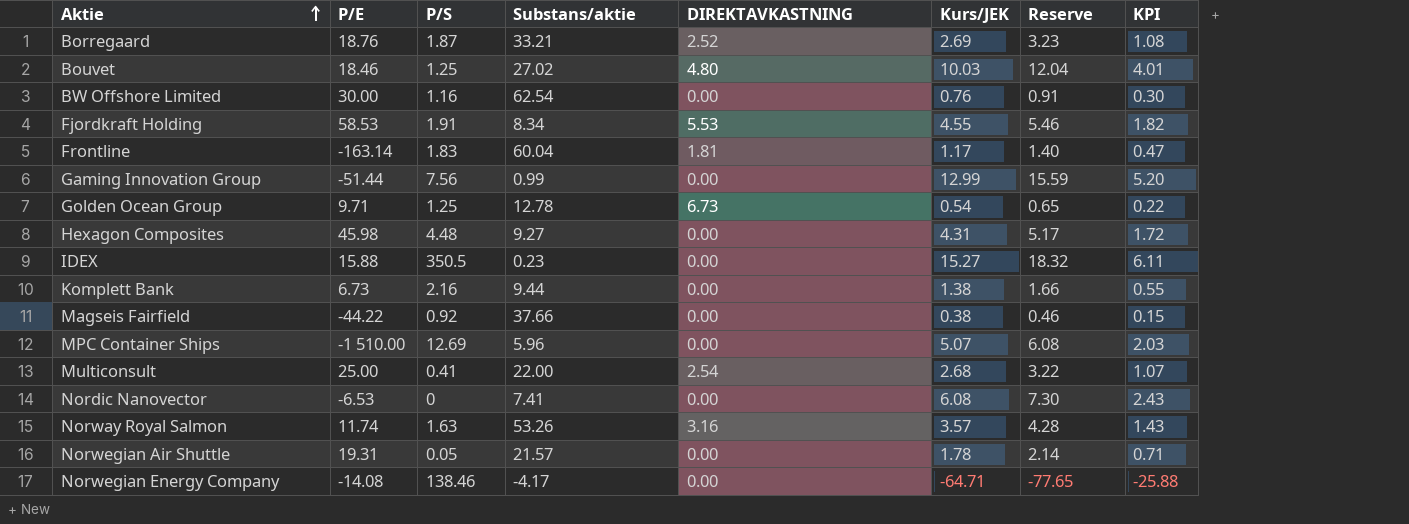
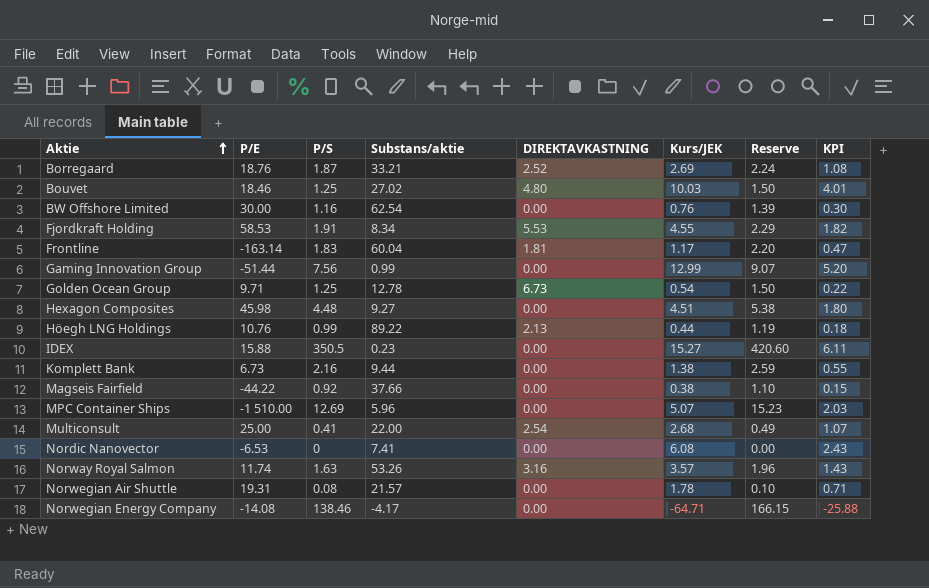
column Reserve | formula: [Kurs/JEK] * 1.2 -> [P/S] * 1.2
Hexagon Composites | Kurs/JEK: 4.31 -> 4.51
Hexagon Composites | KPI: 1.72 -> 1.80
row Höegh LNG Holdings: none -> 10.76 | 0.99 | 89.22 | 2.13 | 0.44 | 1.19 | 0.18
Norwegian Air Shuttle | P/S: 0.05 -> 0.08

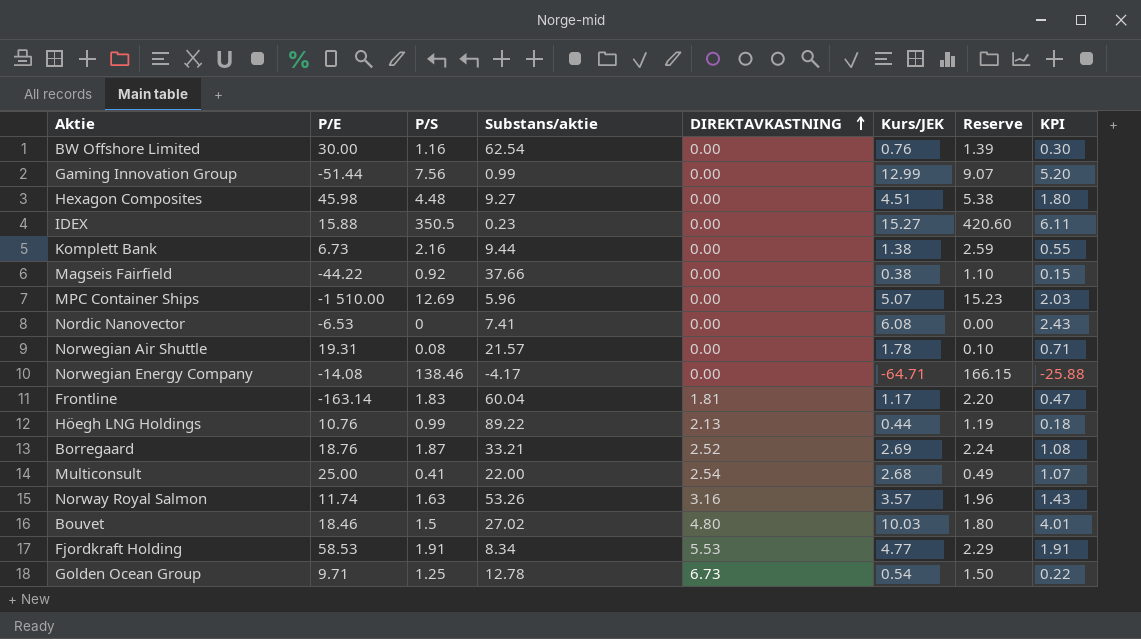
row order: Aktie ascending -> DIREKTAVKASTNING ascending
Bouvet | P/S: 1.25 -> 1.5
Bouvet | Reserve: 1.50 -> 1.80
Fjordkraft Holding | Kurs/JEK: 4.55 -> 4.77
Fjordkraft Holding | KPI: 1.82 -> 1.91

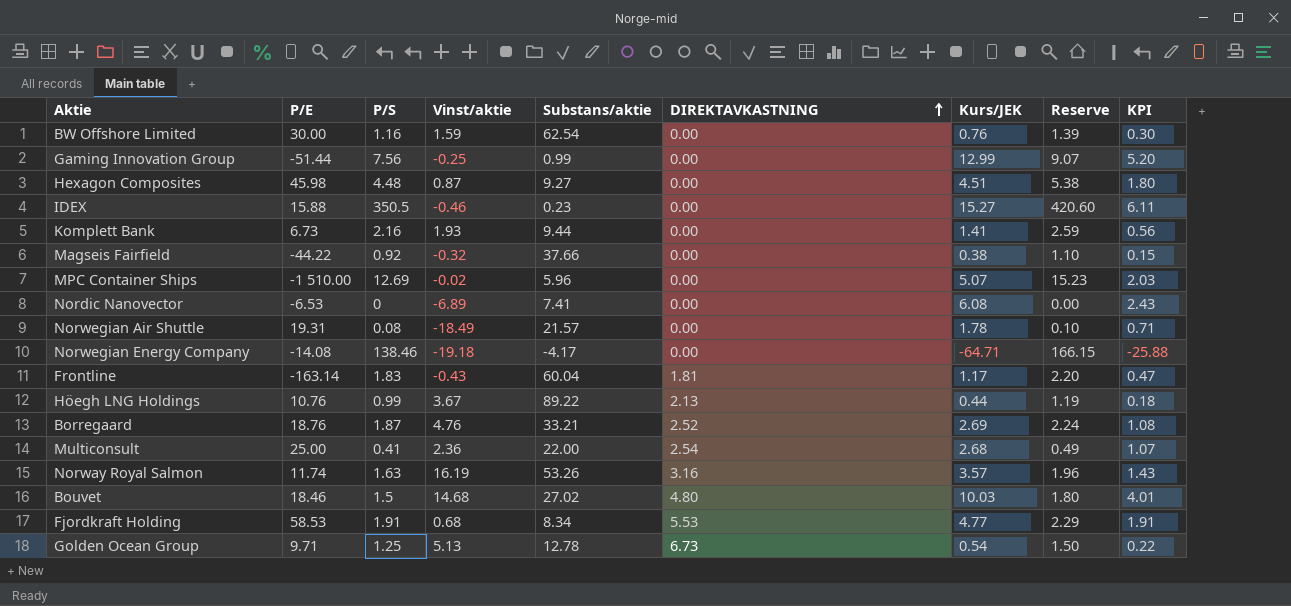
column Vinst/aktie | position: none -> 4
Komplett Bank | Kurs/JEK: 1.38 -> 1.41
Komplett Bank | KPI: 0.55 -> 0.56

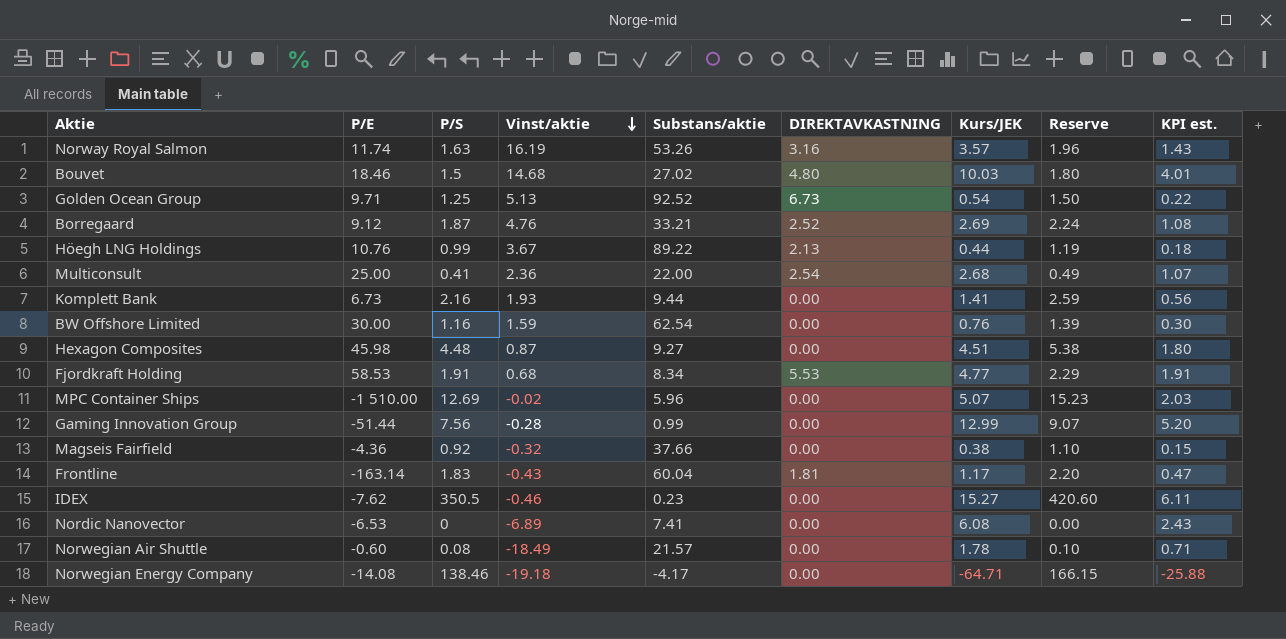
row order: DIREKTAVKASTNING ascending -> Vinst/aktie descending
column name: KPI -> KPI est.
Golden Ocean Group | Substans/aktie: 12.78 -> 92.52
Borregaard | P/E: 18.76 -> 9.12
Gaming Innovation Group | Vinst/aktie: -0.25 -> -0.28
Magseis Fairfield | P/E: -44.22 -> -4.36
IDEX | P/E: 15.88 -> -7.62
Norwegian Air Shuttle | P/E: 19.31 -> -0.60

